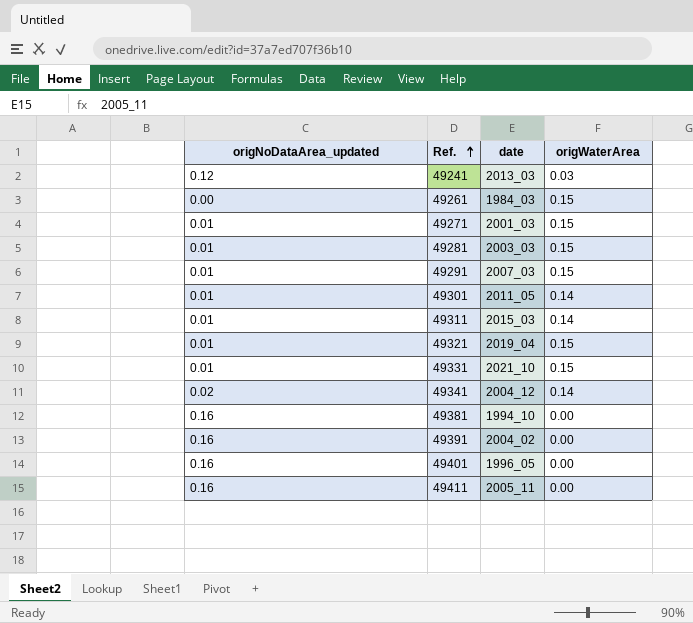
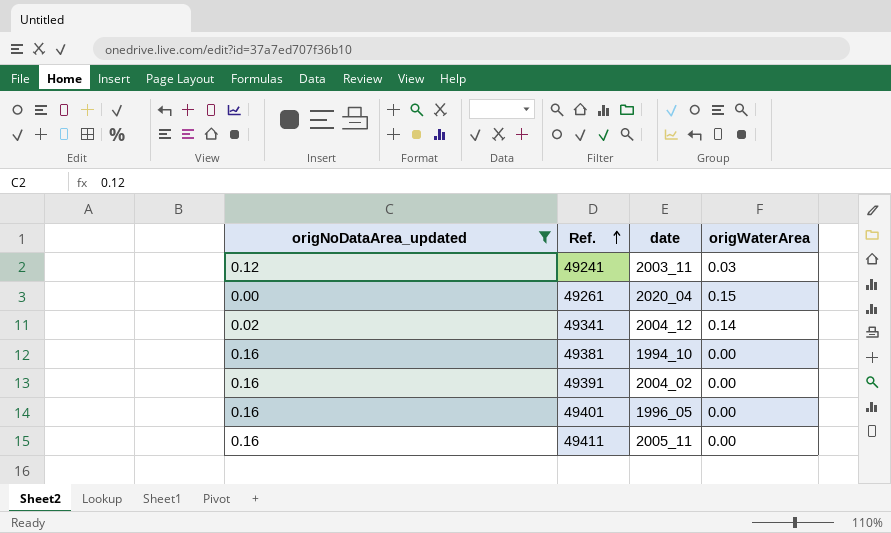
filter: none -> origNoDataArea_updated != 0.01
49241 | date: 2013_03 -> 2003_11
49261 | date: 1984_03 -> 2020_04

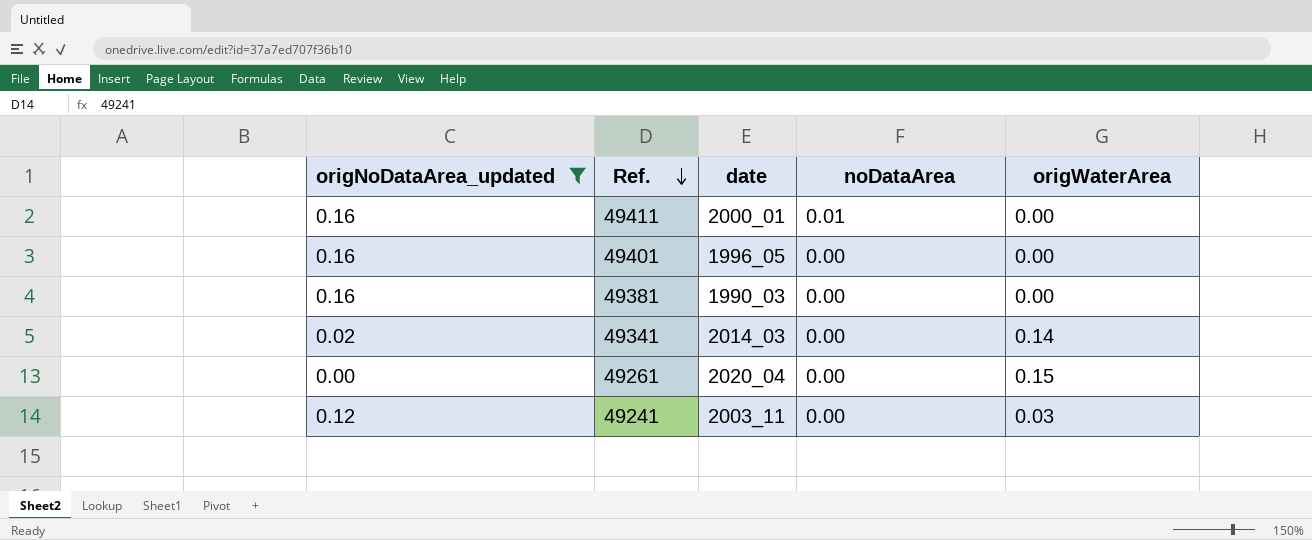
row order: Ref. ascending -> Ref. descending
column noDataArea | position: none -> 4
row 49391: 0.16 | 2004_02 | 0.00 -> none
49411 | date: 2005_11 -> 2000_01
49381 | date: 1994_10 -> 1990_03
49341 | date: 2004_12 -> 2014_03

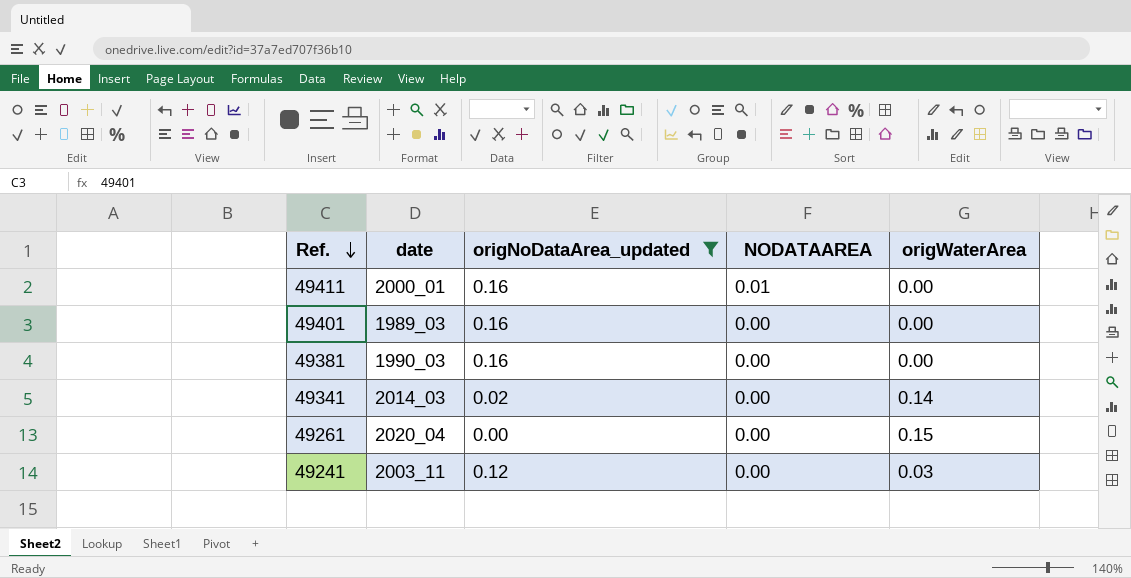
column origNoDataArea_updated | position: 1 -> 3
column name: noDataArea -> NODATAAREA
49401 | date: 1996_05 -> 1989_03

